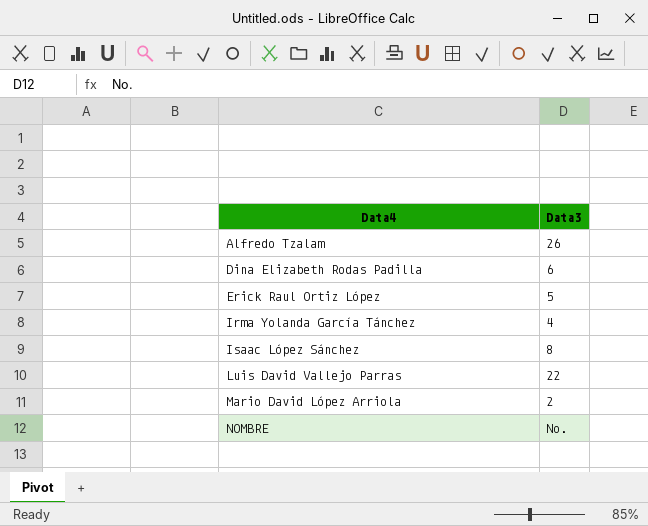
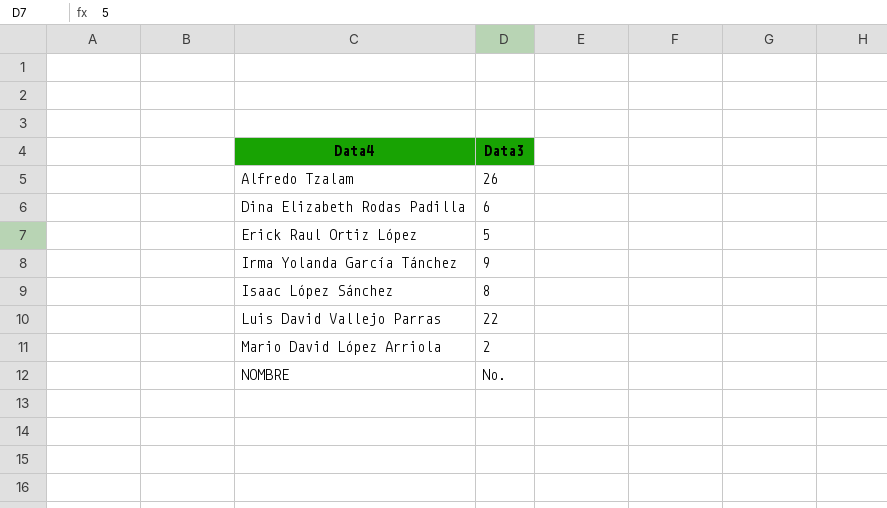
Irma Yolanda García Tánchez | Data3: 4 -> 9

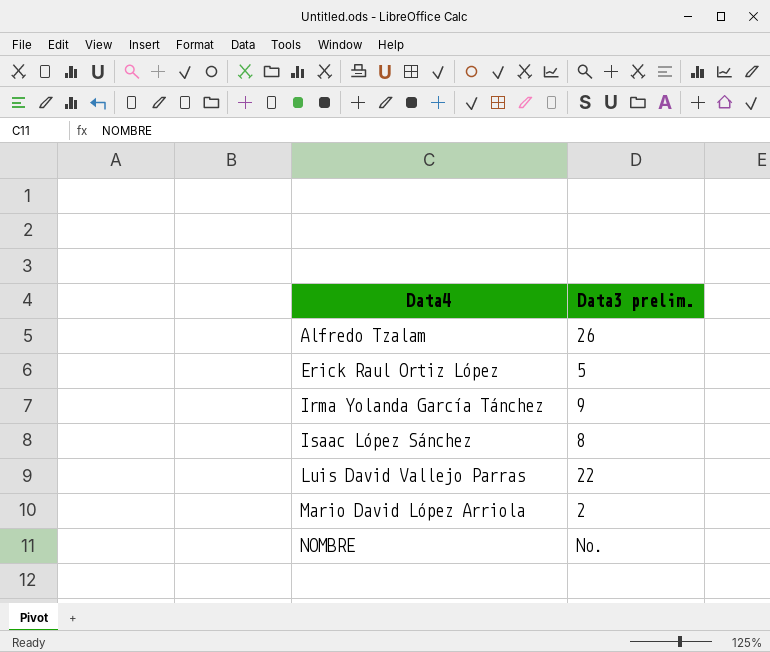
column name: Data3 -> Data3 prelim.
row Dina Elizabeth Rodas Padilla: 6 -> none

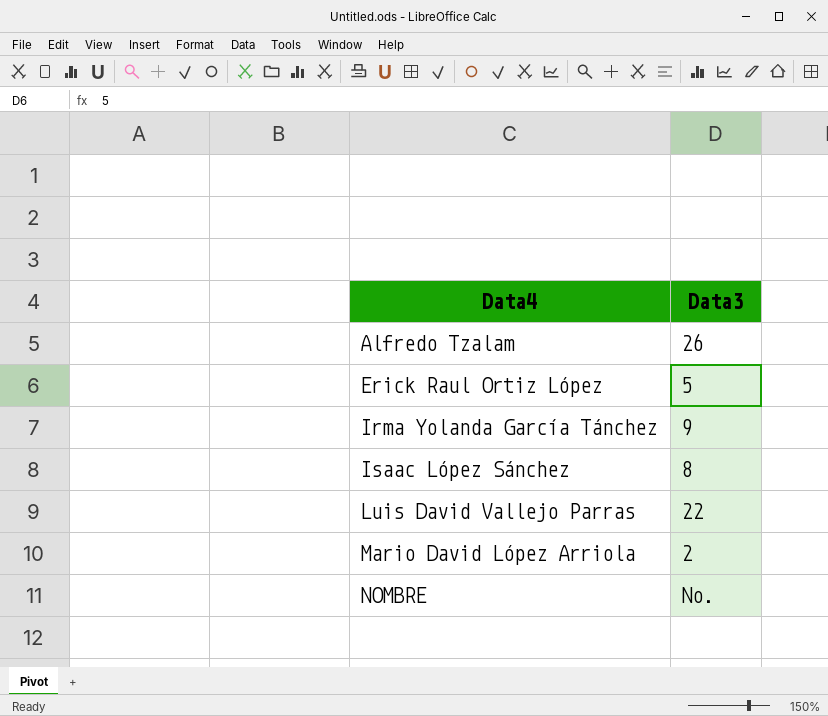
column name: Data3 prelim. -> Data3

